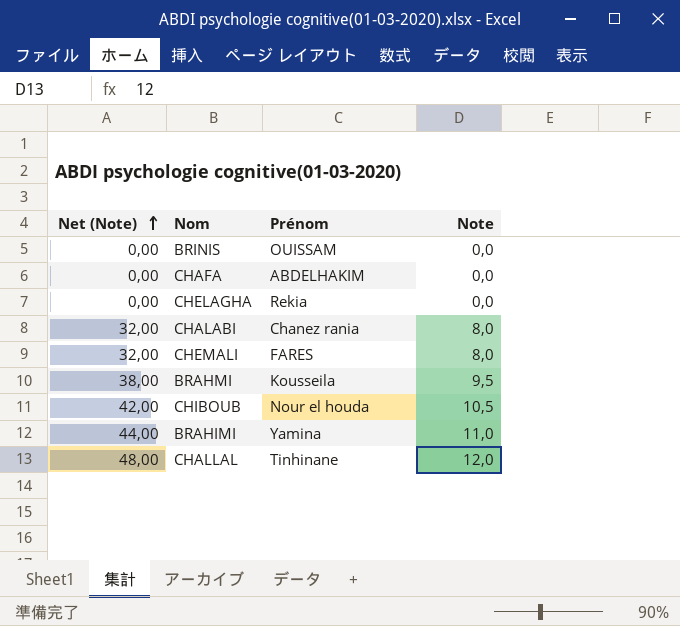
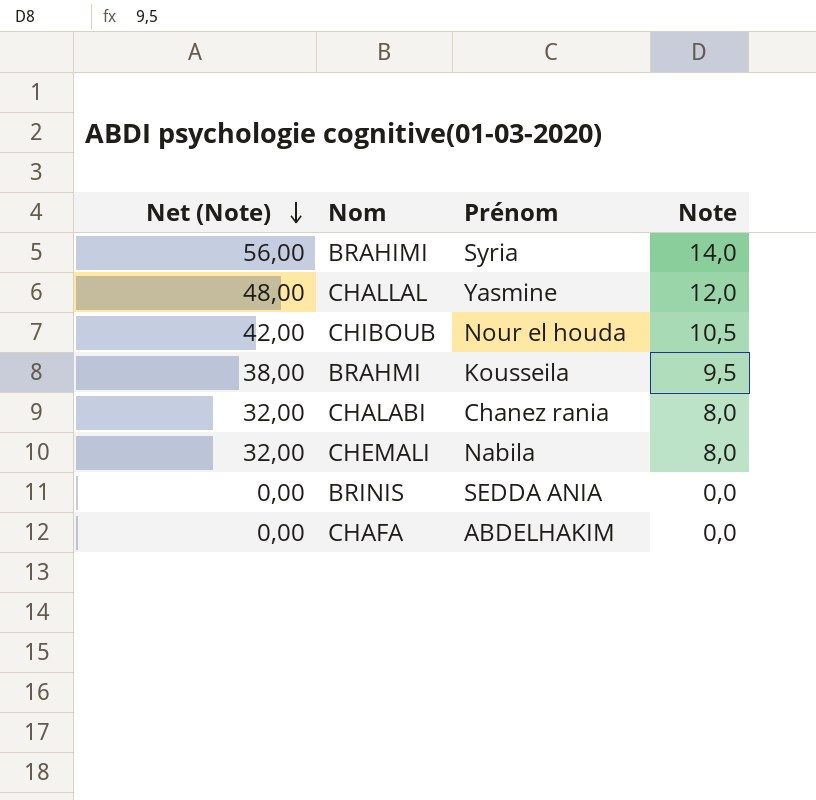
row order: Net (Note) ascending -> Net (Note) descending
row CHELAGHA: 0,00 | Rekia | 0,0 -> none
BRAHIMI | Net (Note): 44,00 -> 56,00
BRAHIMI | Prénom: Yamina -> Syria
BRAHIMI | Note: 11,0 -> 14,0
CHALLAL | Prénom: Tinhinane -> Yasmine
CHEMALI | Prénom: FARES -> Nabila
BRINIS | Prénom: OUISSAM -> SEDDA ANIA

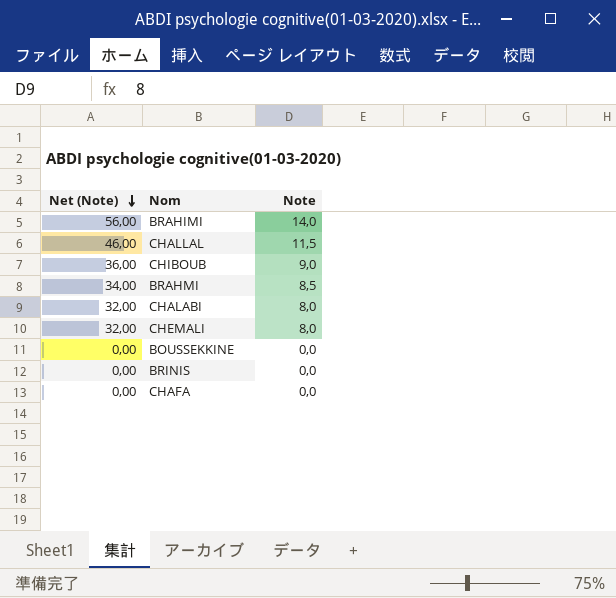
column Prénom | position: 3 -> none
CHALLAL | Net (Note): 48,00 -> 46,00
CHALLAL | Note: 12,0 -> 11,5
CHIBOUB | Net (Note): 42,00 -> 36,00
CHIBOUB | Note: 10,5 -> 9,0
BRAHMI | Net (Note): 38,00 -> 34,00
BRAHMI | Note: 9,5 -> 8,5
row BOUSSEKKINE: none -> 0,00 | 0,0

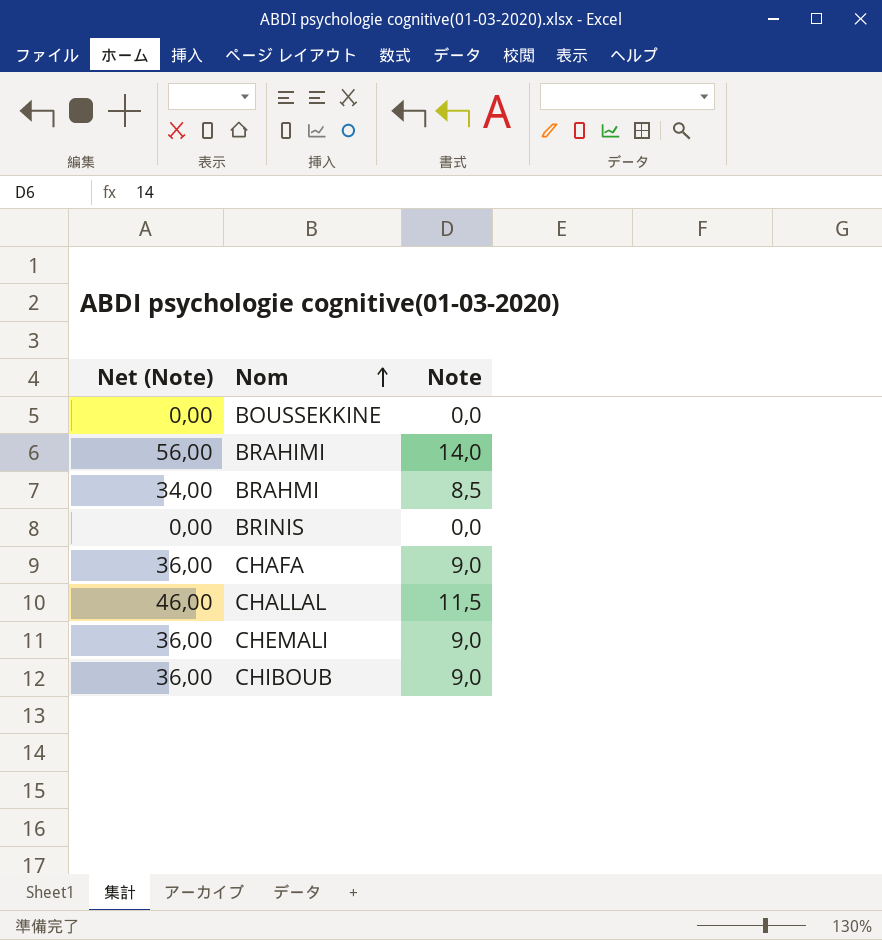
row order: Net (Note) descending -> Nom ascending
row CHALABI: 32,00 | 8,0 -> none
CHAFA | Net (Note): 0,00 -> 36,00
CHAFA | Note: 0,0 -> 9,0
CHEMALI | Net (Note): 32,00 -> 36,00
CHEMALI | Note: 8,0 -> 9,0

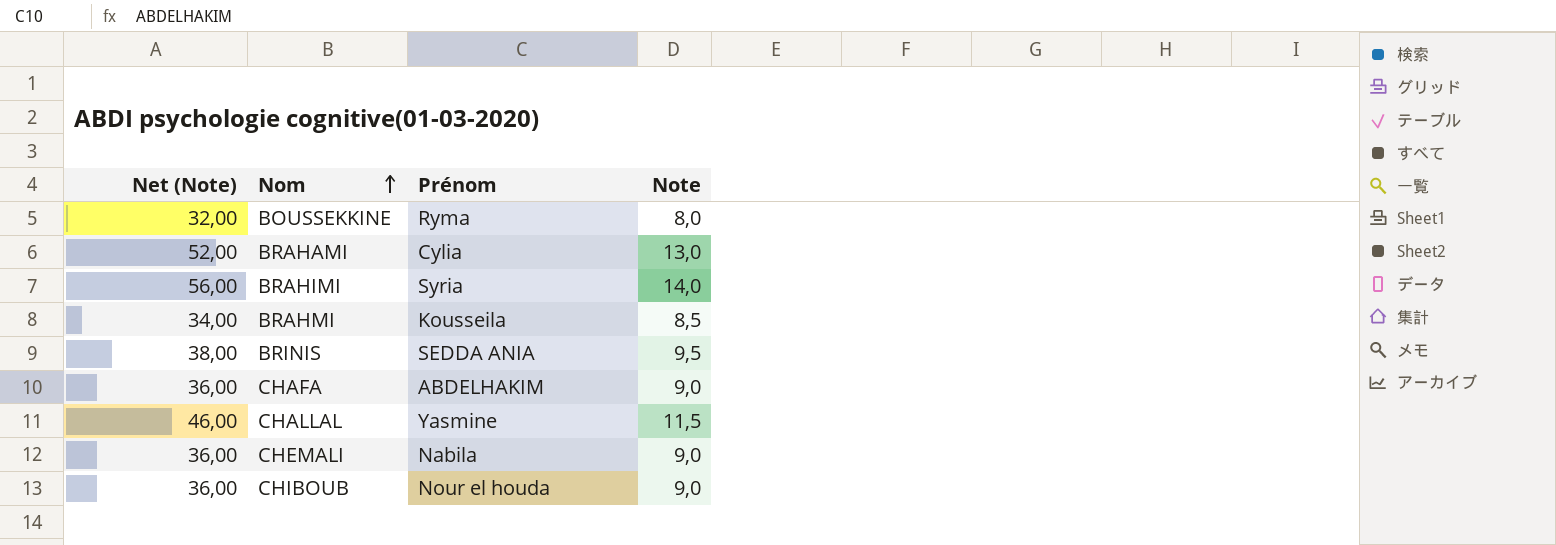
column Prénom | position: none -> 3
BOUSSEKKINE | Net (Note): 0,00 -> 32,00
BOUSSEKKINE | Note: 0,0 -> 8,0
row BRAHAMI: none -> 52,00 | Cylia | 13,0
BRINIS | Net (Note): 0,00 -> 38,00
BRINIS | Note: 0,0 -> 9,5

